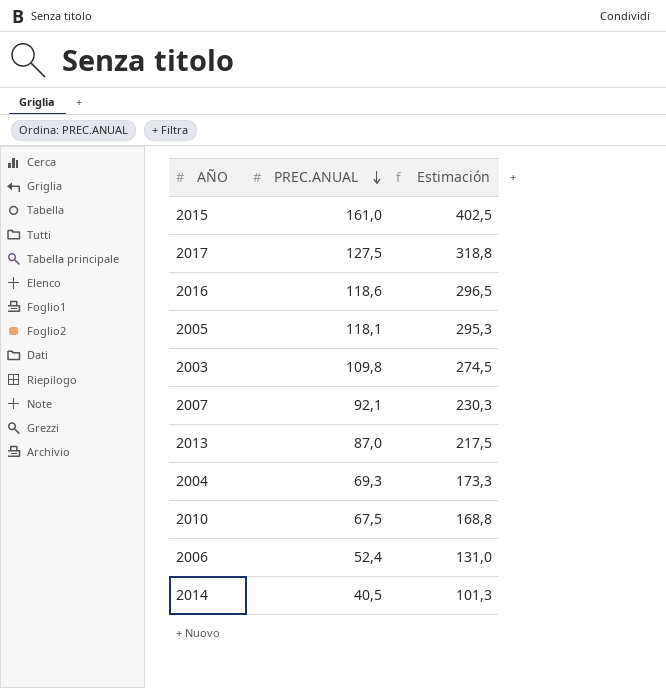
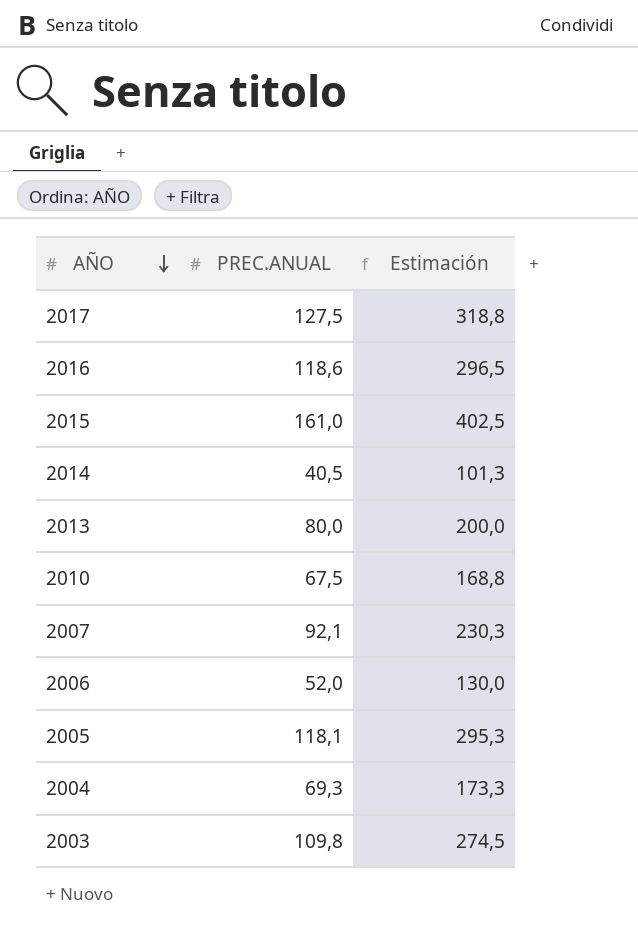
row order: PREC.ANUAL descending -> AÑO descending
2013 | PREC.ANUAL: 87,0 -> 80,0
2013 | Estimación: 217,5 -> 200,0
2006 | PREC.ANUAL: 52,4 -> 52,0
2006 | Estimación: 131,0 -> 130,0

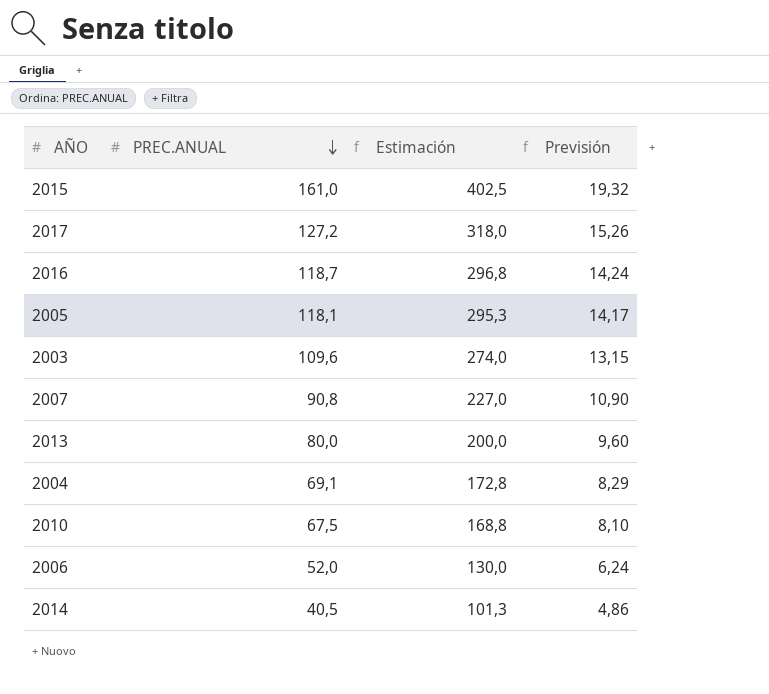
row order: AÑO descending -> PREC.ANUAL descending
column Previsión | formula: none -> [PREC.ANUAL] * 0,12
2017 | PREC.ANUAL: 127,5 -> 127,2
2017 | Estimación: 318,8 -> 318,0
2016 | PREC.ANUAL: 118,6 -> 118,7
2016 | Estimación: 296,5 -> 296,8
2003 | PREC.ANUAL: 109,8 -> 109,6
2003 | Estimación: 274,5 -> 274,0
2007 | PREC.ANUAL: 92,1 -> 90,8
2007 | Estimación: 230,3 -> 227,0
2004 | PREC.ANUAL: 69,3 -> 69,1
2004 | Estimación: 173,3 -> 172,8

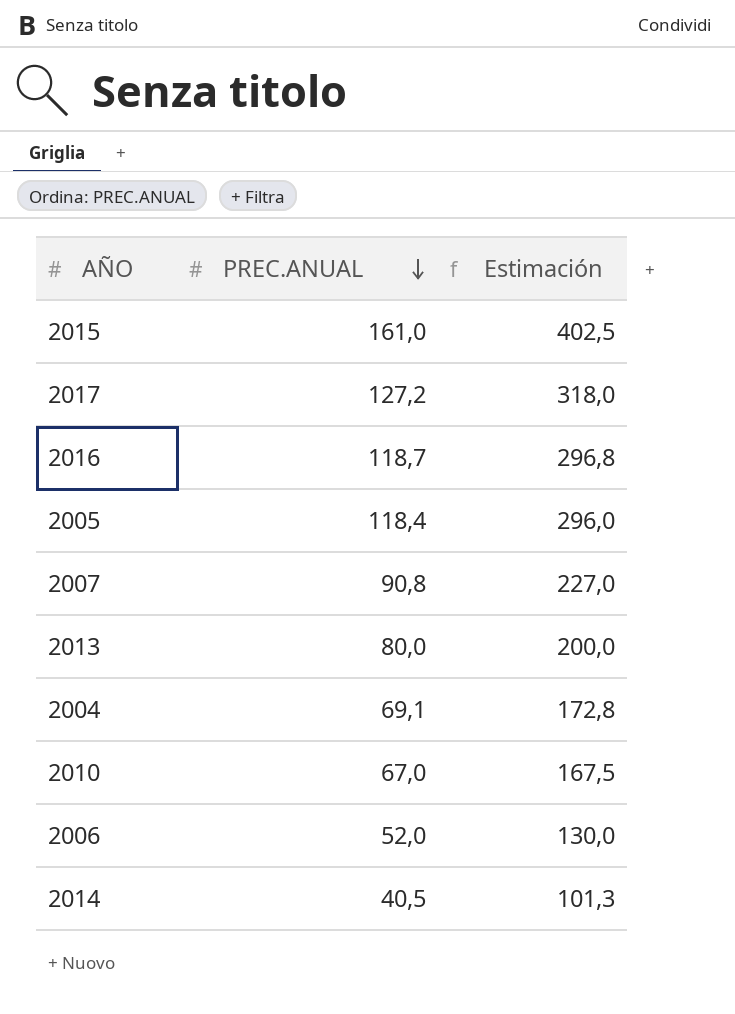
column Previsión | formula: [PREC.ANUAL] * 0,12 -> none
row 2003: 109,6 | 274,0 | 13,15 -> none
2005 | PREC.ANUAL: 118,1 -> 118,4
2005 | Estimación: 295,3 -> 296,0
2010 | PREC.ANUAL: 67,5 -> 67,0
2010 | Estimación: 168,8 -> 167,5

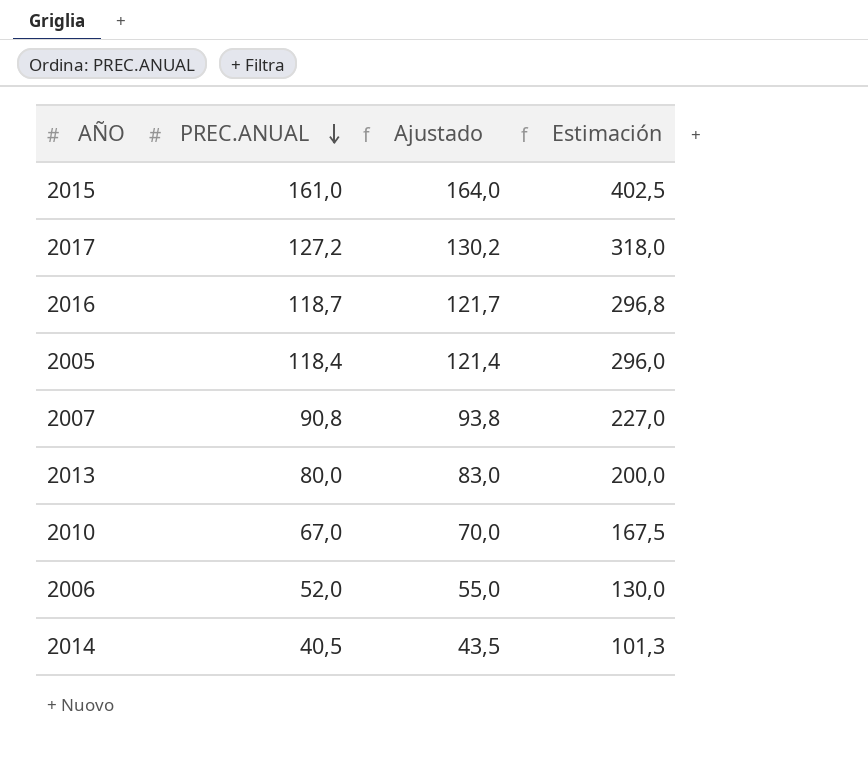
column Ajustado | formula: none -> [PREC.ANUAL] + 3
row 2004: 69,1 | 172,8 -> none

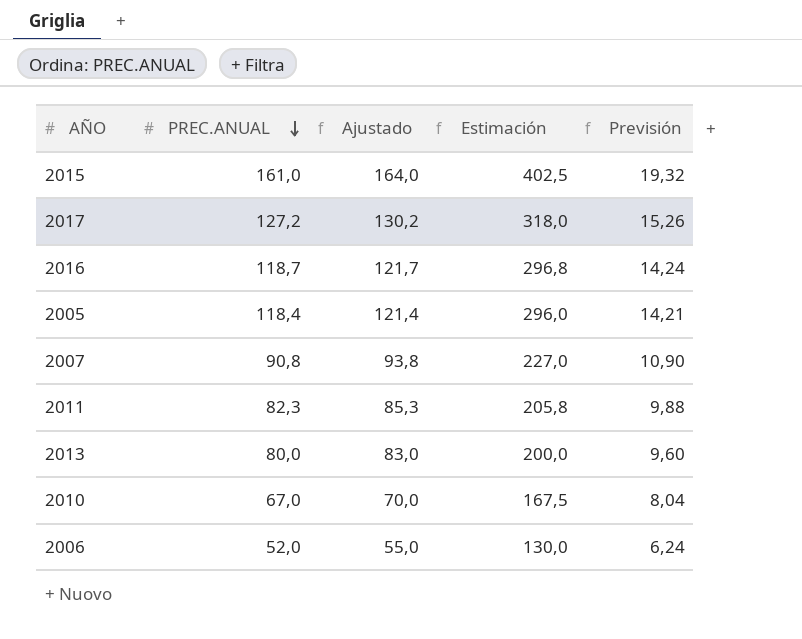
column Previsión | formula: none -> [PREC.ANUAL] * 0,12
row 2014: 40,5 | 43,5 | 101,3 -> none
row 2011: none -> 82,3 | 85,3 | 205,8 | 9,88

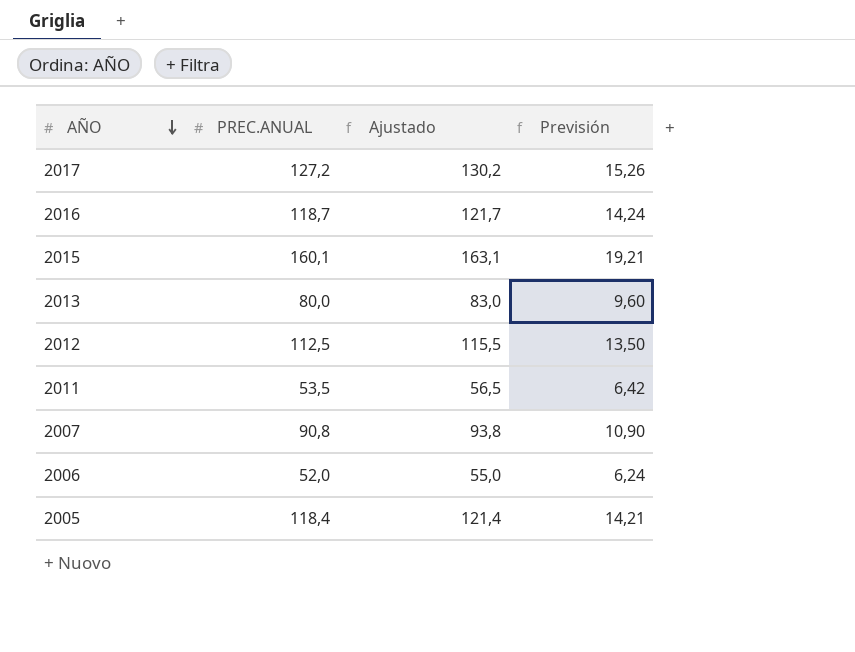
row order: PREC.ANUAL descending -> AÑO descending
column Estimación | formula: [PREC.ANUAL] * 2,5 -> none
row 2010: 67,0 | 70,0 | 167,5 | 8,04 -> none
2015 | PREC.ANUAL: 161,0 -> 160,1
2015 | Ajustado: 164,0 -> 163,1
2015 | Previsión: 19,32 -> 19,21
row 2012: none -> 112,5 | 115,5 | 13,50
2011 | PREC.ANUAL: 82,3 -> 53,5
2011 | Ajustado: 85,3 -> 56,5
2011 | Previsión: 9,88 -> 6,42

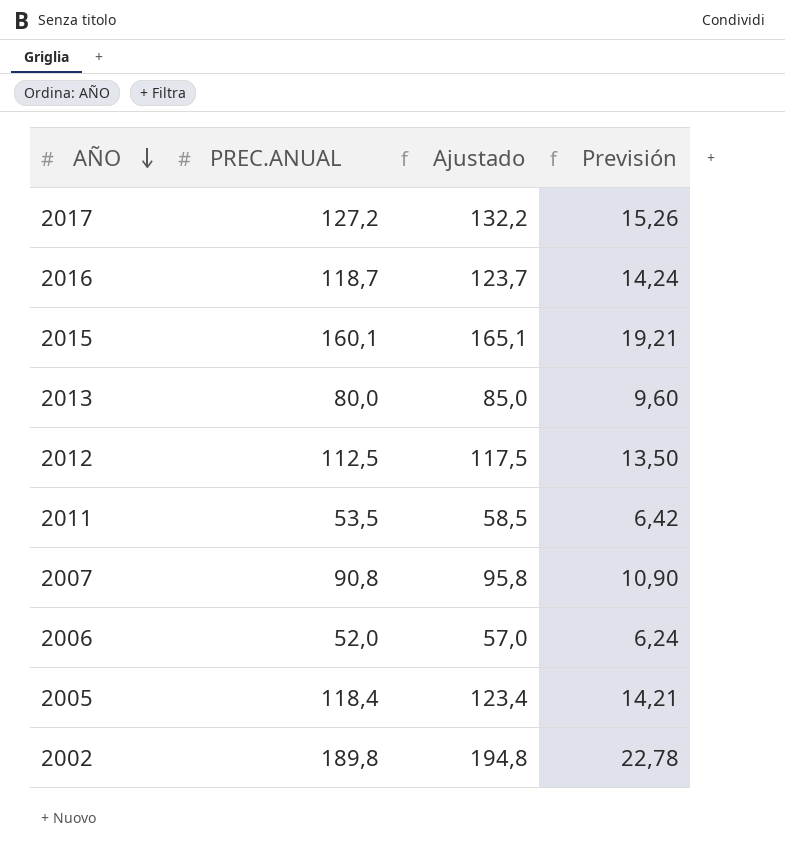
column Ajustado | formula: [PREC.ANUAL] + 3 -> [PREC.ANUAL] + 5
row 2002: none -> 189,8 | 194,8 | 22,78

